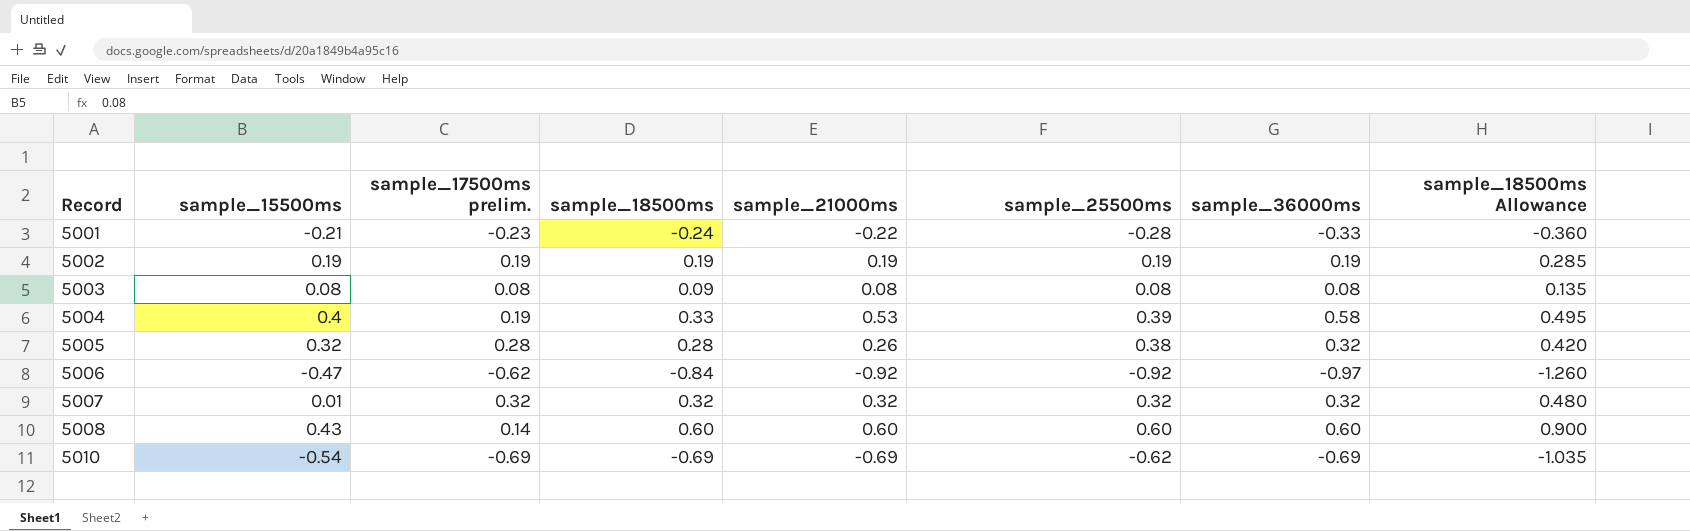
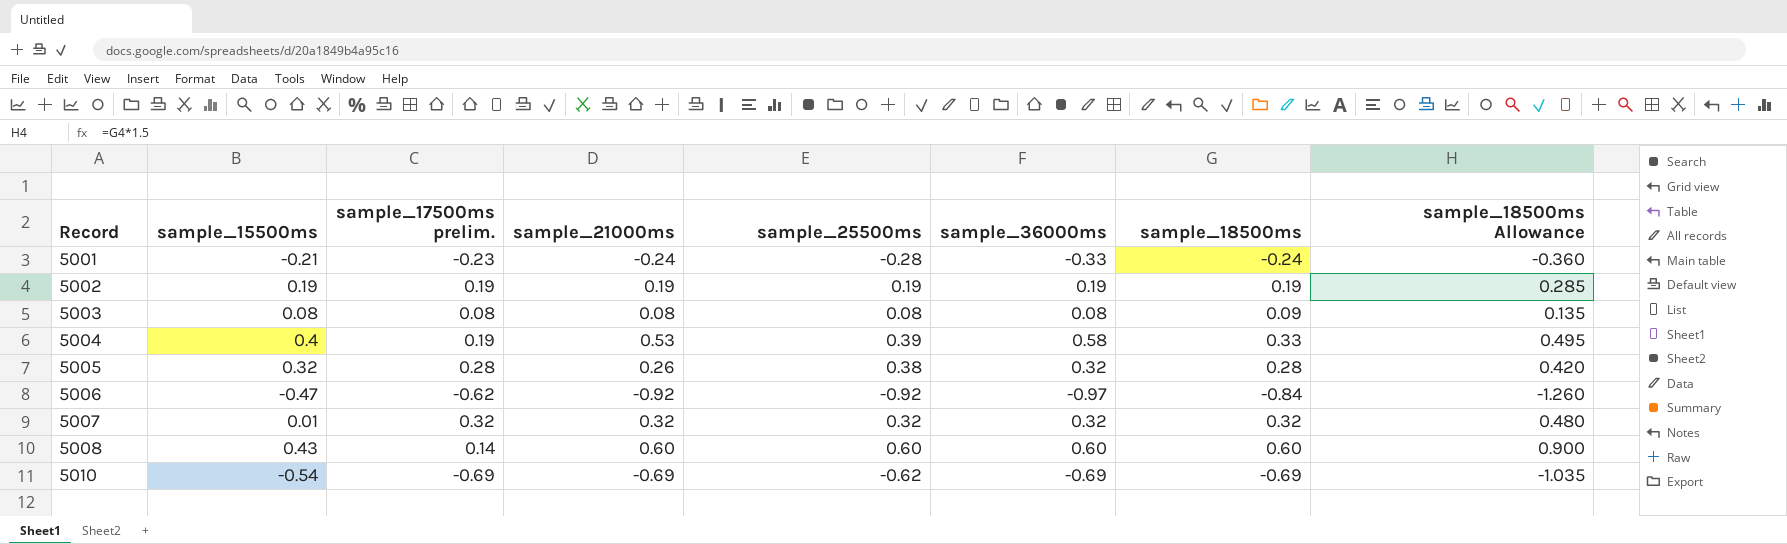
column sample_18500ms | position: 4 -> 7
5001 | sample_21000ms: -0.22 -> -0.24

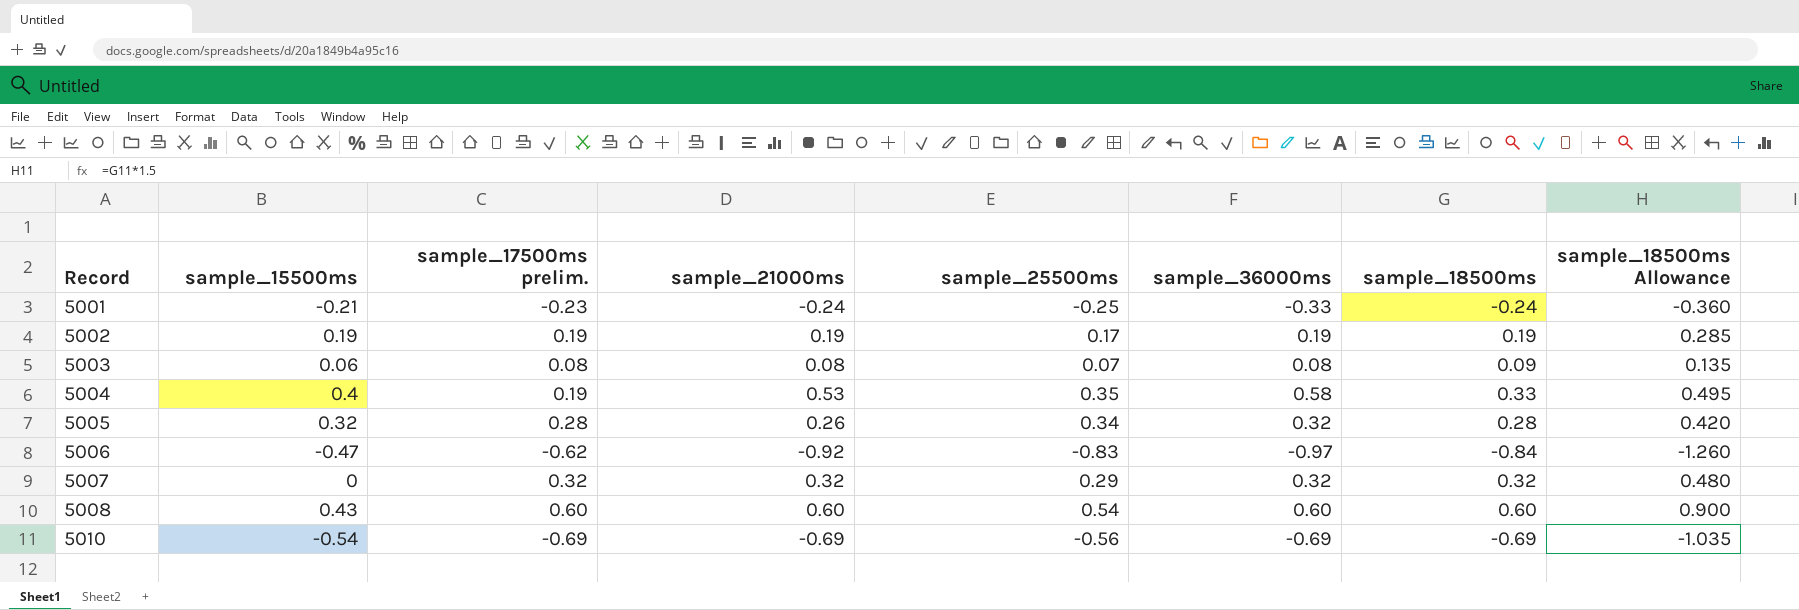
5001 | sample_25500ms: -0.28 -> -0.25
5002 | sample_25500ms: 0.19 -> 0.17
5003 | sample_15500ms: 0.08 -> 0.06
5003 | sample_25500ms: 0.08 -> 0.07
5004 | sample_25500ms: 0.39 -> 0.35
5005 | sample_25500ms: 0.38 -> 0.34
5006 | sample_25500ms: -0.92 -> -0.83
5007 | sample_15500ms: 0.01 -> 0
5007 | sample_25500ms: 0.32 -> 0.29
5008 | sample_17500ms prelim.: 0.14 -> 0.60
5008 | sample_25500ms: 0.60 -> 0.54
5010 | sample_25500ms: -0.62 -> -0.56

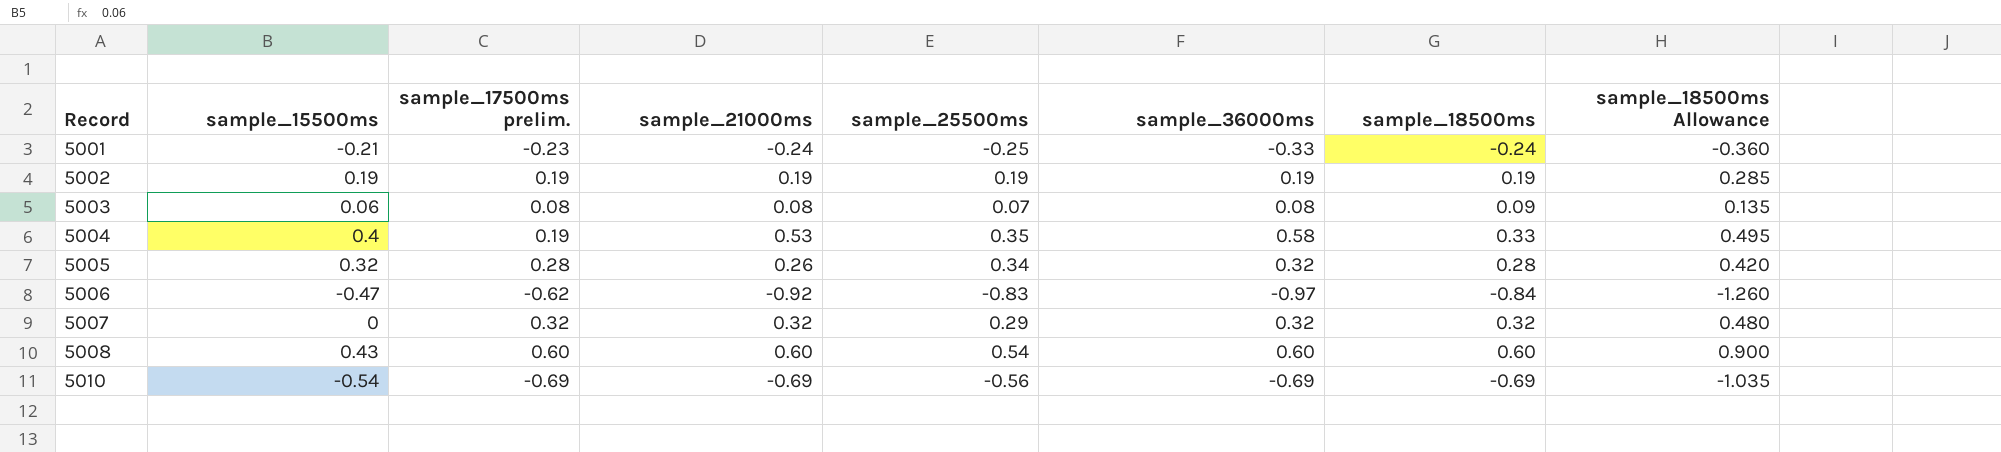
5002 | sample_25500ms: 0.17 -> 0.19

